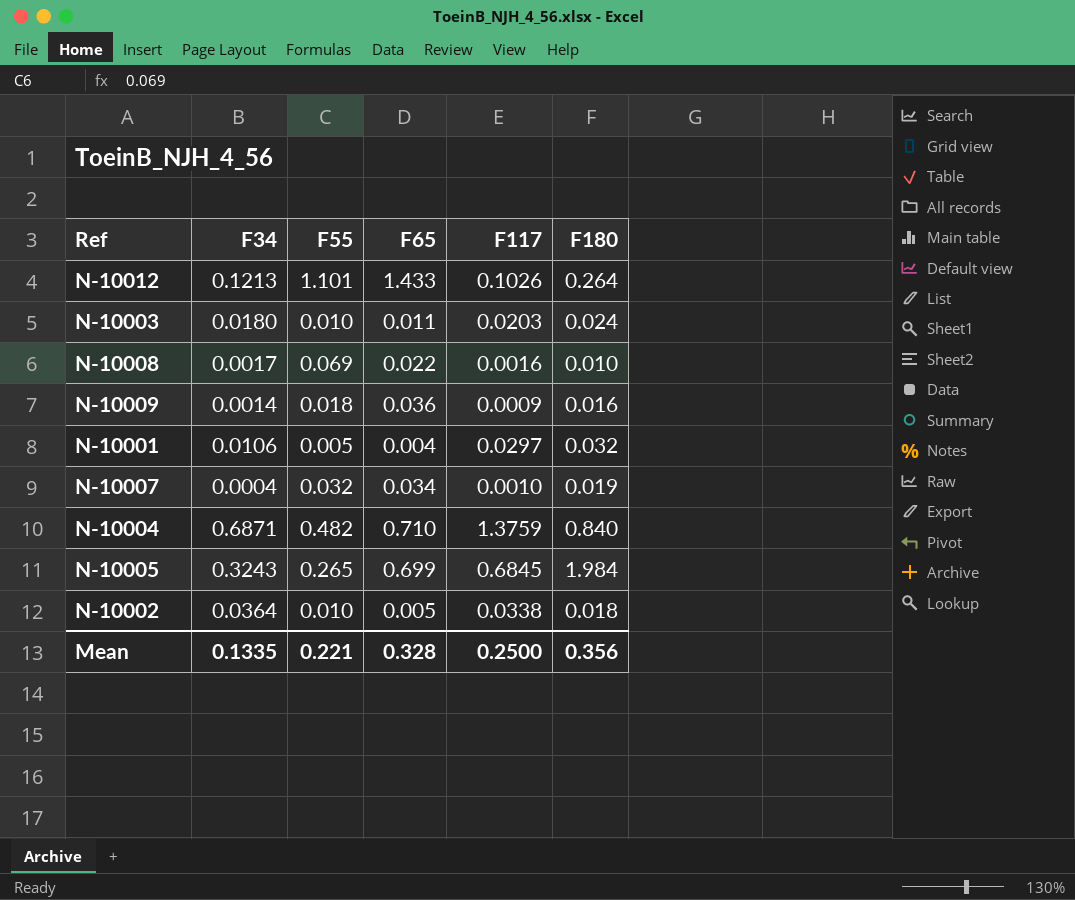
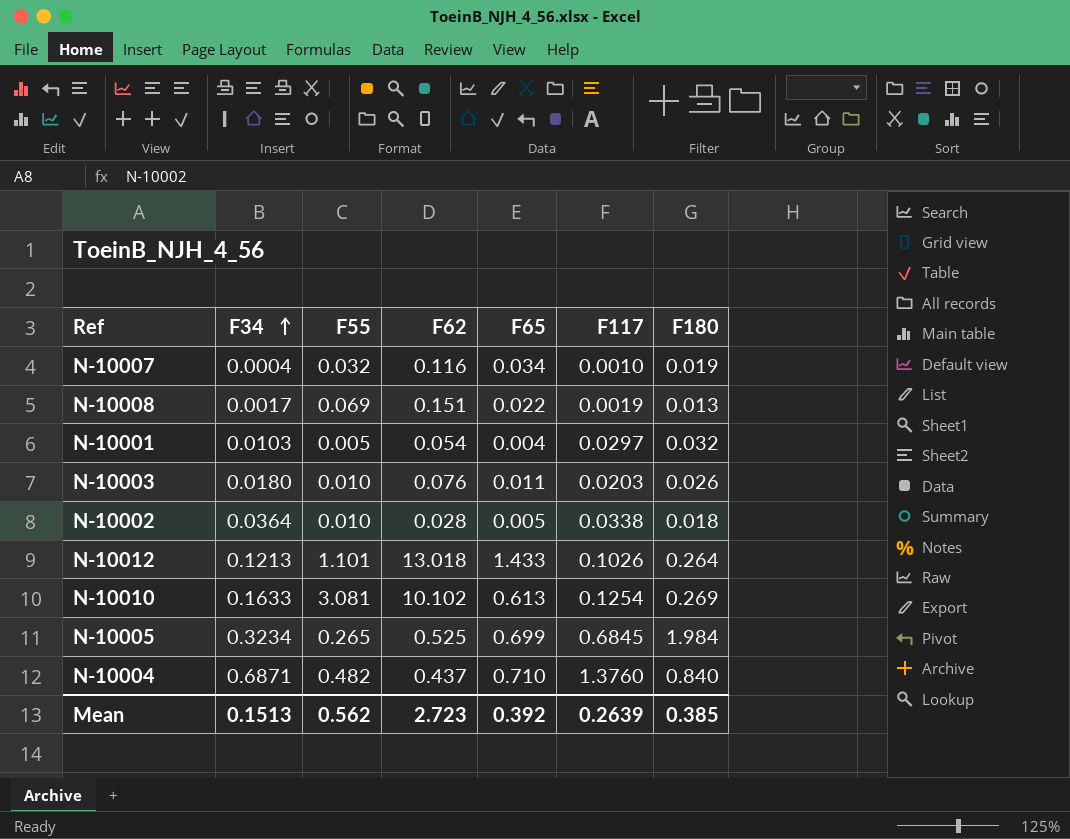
row order: none -> F34 ascending
column F62 | position: none -> 4
row N-10009: 0.0014 | 0.018 | 0.036 | 0.0009 | 0.016 -> none
N-10008 | F117: 0.0016 -> 0.0019
N-10008 | F180: 0.010 -> 0.013
N-10001 | F34: 0.0106 -> 0.0103
N-10003 | F180: 0.024 -> 0.026
row N-10010: none -> 0.1633 | 3.081 | 10.102 | 0.613 | 0.1254 | 0.269
N-10005 | F34: 0.3243 -> 0.3234
N-10004 | F117: 1.3759 -> 1.3760
Mean | F34: 0.1335 -> 0.1513
Mean | F55: 0.221 -> 0.562
Mean | F65: 0.328 -> 0.392
Mean | F117: 0.2500 -> 0.2639
Mean | F180: 0.356 -> 0.385

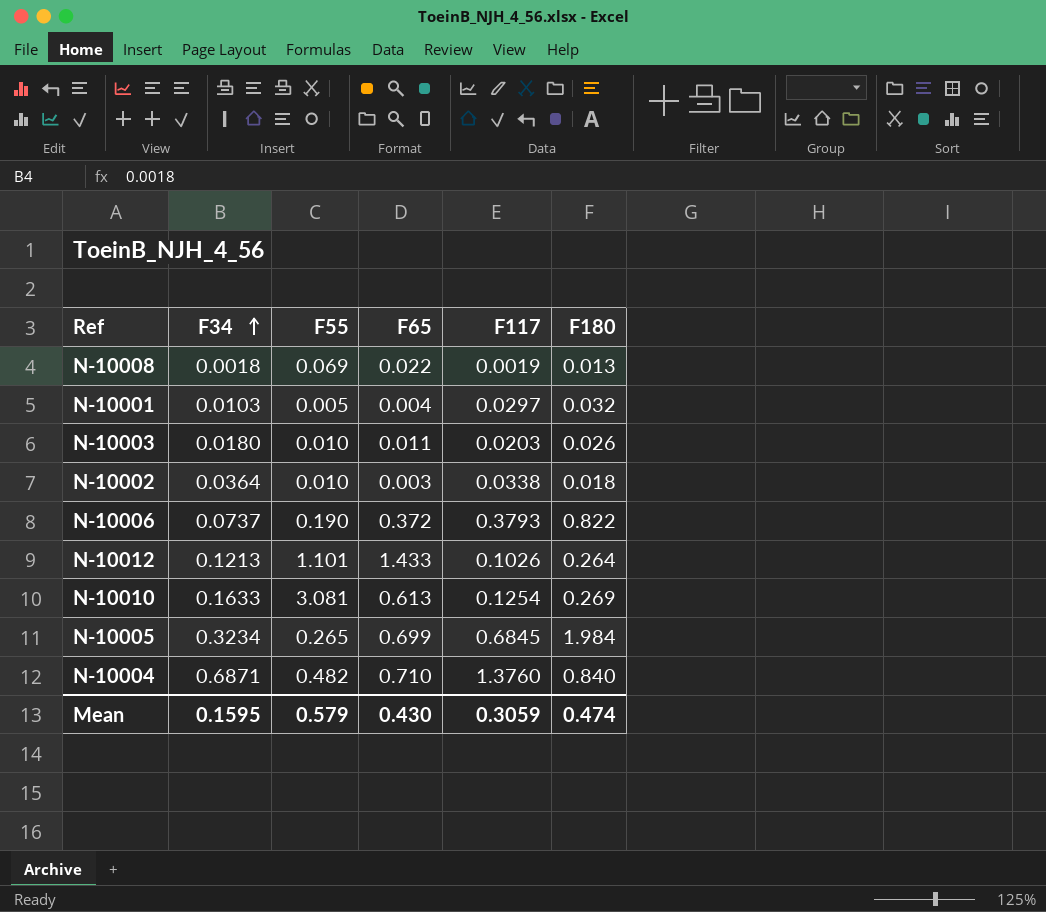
column F62 | position: 4 -> none
row N-10007: 0.0004 | 0.032 | 0.116 | 0.034 | 0.0010 | 0.019 -> none
N-10008 | F34: 0.0017 -> 0.0018
N-10002 | F65: 0.005 -> 0.003
row N-10006: none -> 0.0737 | 0.190 | 0.372 | 0.3793 | 0.822
Mean | F34: 0.1513 -> 0.1595
Mean | F55: 0.562 -> 0.579
Mean | F65: 0.392 -> 0.430
Mean | F117: 0.2639 -> 0.3059
Mean | F180: 0.385 -> 0.474

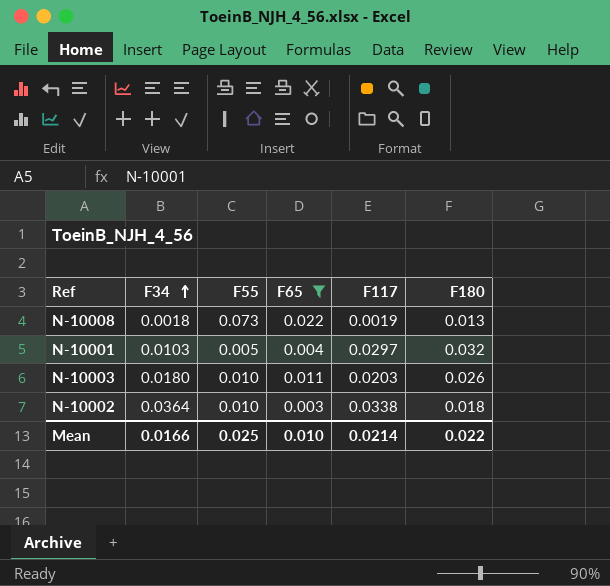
filter: none -> F65 <= 0.022
N-10008 | F55: 0.069 -> 0.073
Mean | F34: 0.1595 -> 0.0166
Mean | F55: 0.579 -> 0.025
Mean | F65: 0.430 -> 0.010
Mean | F117: 0.3059 -> 0.0214
Mean | F180: 0.474 -> 0.022

